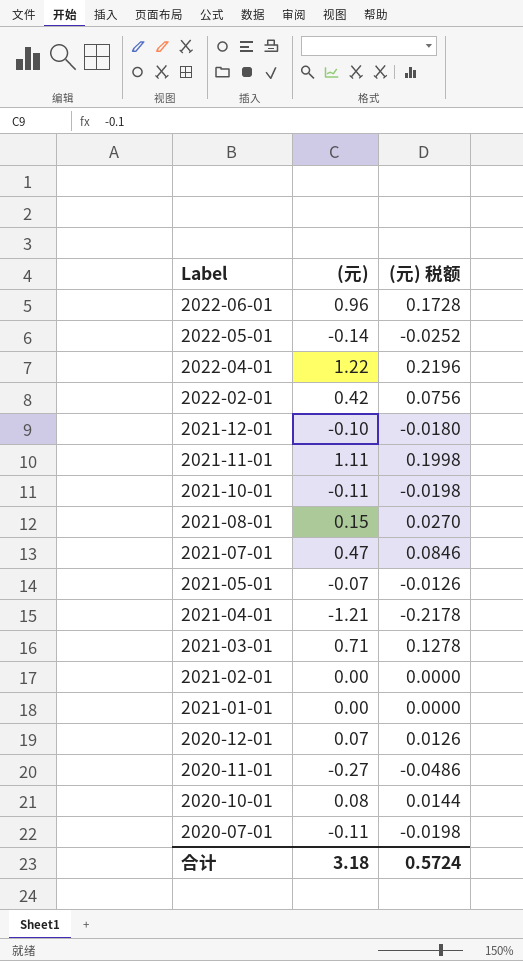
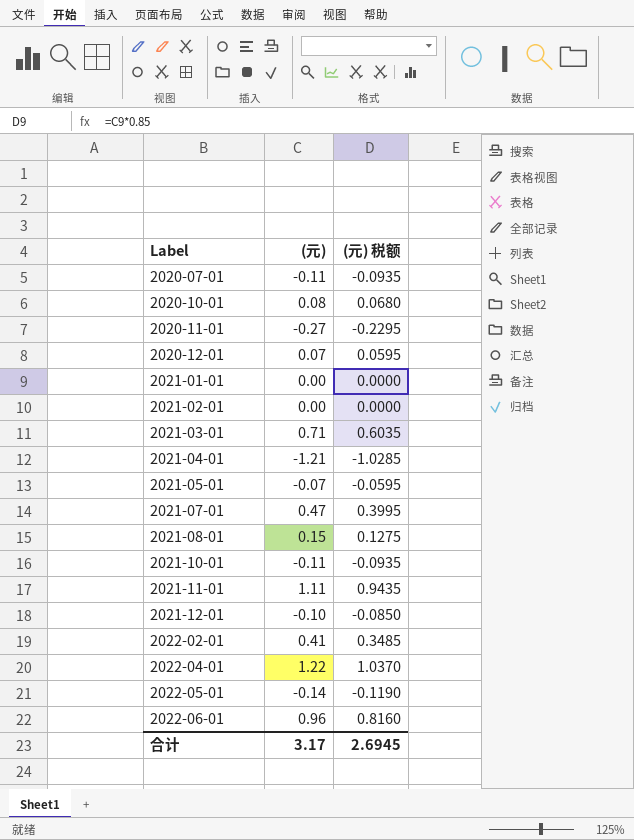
row order: Label descending -> Label ascending
column (元) 税额 | formula: [(元)] * 0.18 -> [(元)] * 0.85
2022-02-01 | (元): 0.42 -> 0.41
合计 | (元): 3.18 -> 3.17
合计 | (元) 税额: 0.5724 -> 2.6945

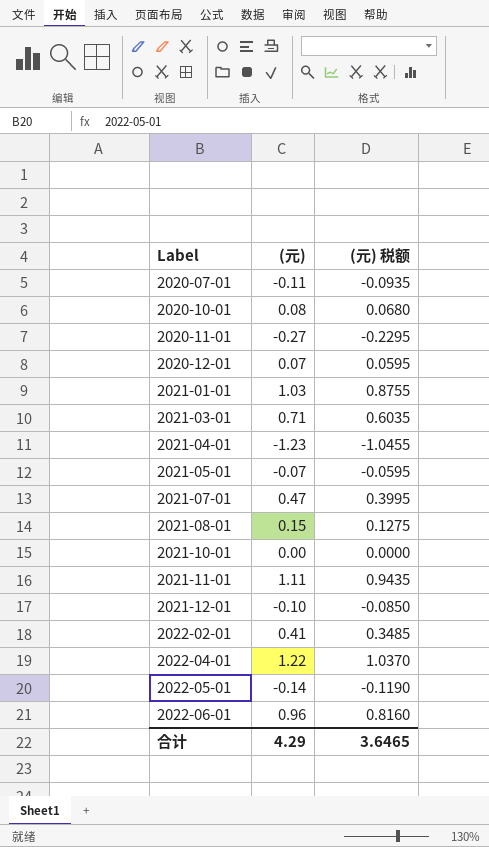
row 2021-02-01: 0.00 | 0.0000 -> none
2021-01-01 | (元): 0.00 -> 1.03
2021-01-01 | (元) 税额: 0.0000 -> 0.8755
2021-04-01 | (元): -1.21 -> -1.23
2021-04-01 | (元) 税额: -1.0285 -> -1.0455
2021-10-01 | (元): -0.11 -> 0.00
2021-10-01 | (元) 税额: -0.0935 -> 0.0000
合计 | (元): 3.17 -> 4.29
合计 | (元) 税额: 2.6945 -> 3.6465

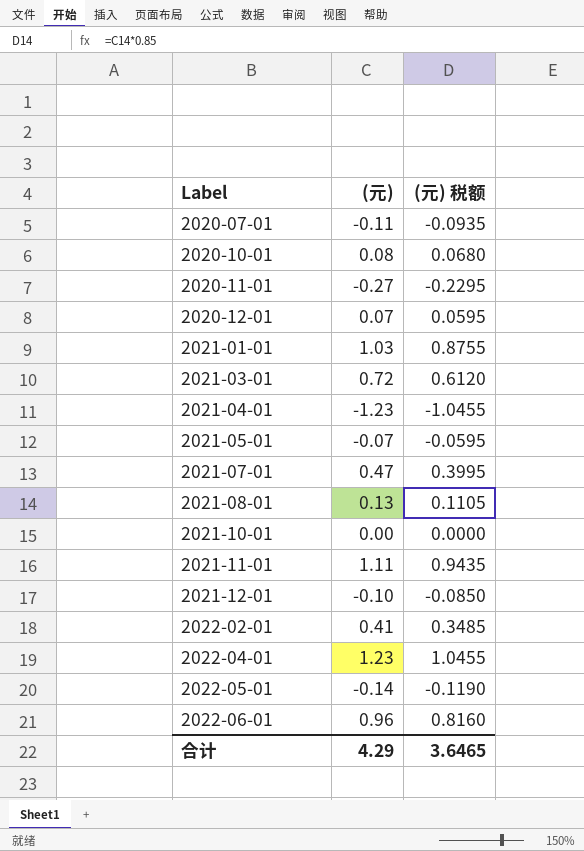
2021-03-01 | (元): 0.71 -> 0.72
2021-03-01 | (元) 税额: 0.6035 -> 0.6120
2021-08-01 | (元): 0.15 -> 0.13
2021-08-01 | (元) 税额: 0.1275 -> 0.1105
2022-04-01 | (元): 1.22 -> 1.23
2022-04-01 | (元) 税额: 1.0370 -> 1.0455

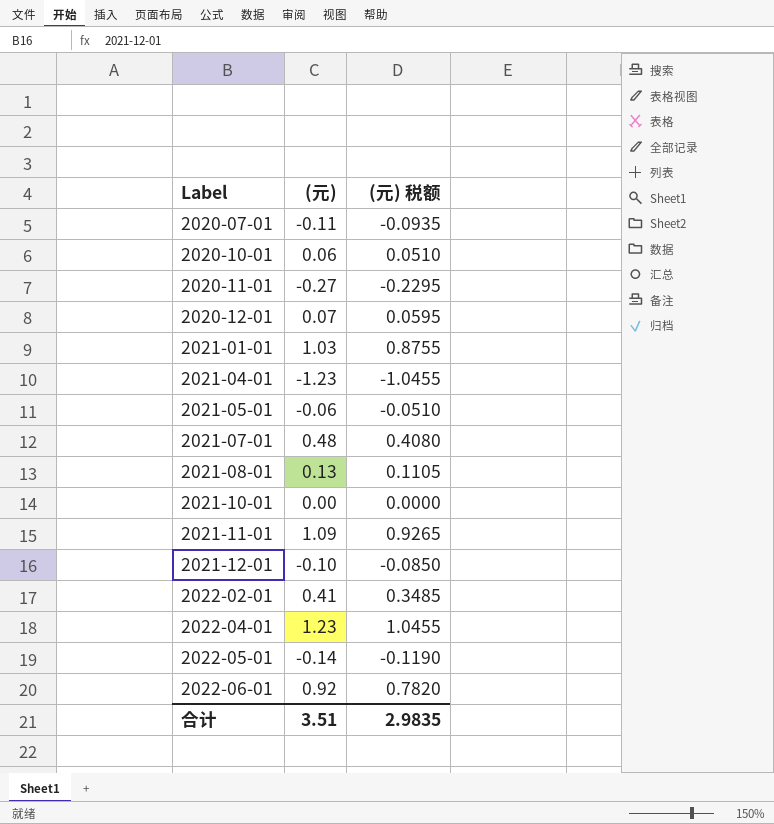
row 2021-03-01: 0.72 | 0.6120 -> none
2020-10-01 | (元): 0.08 -> 0.06
2020-10-01 | (元) 税额: 0.0680 -> 0.0510
2021-05-01 | (元): -0.07 -> -0.06
2021-05-01 | (元) 税额: -0.0595 -> -0.0510
2021-07-01 | (元): 0.47 -> 0.48
2021-07-01 | (元) 税额: 0.3995 -> 0.4080
2021-11-01 | (元): 1.11 -> 1.09
2021-11-01 | (元) 税额: 0.9435 -> 0.9265
2022-06-01 | (元): 0.96 -> 0.92
2022-06-01 | (元) 税额: 0.8160 -> 0.7820
合计 | (元): 4.29 -> 3.51
合计 | (元) 税额: 3.6465 -> 2.9835

